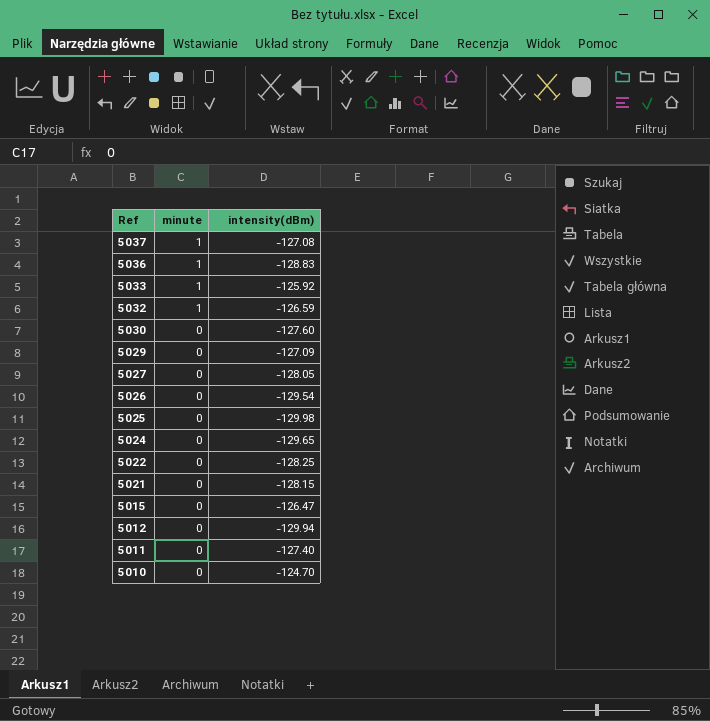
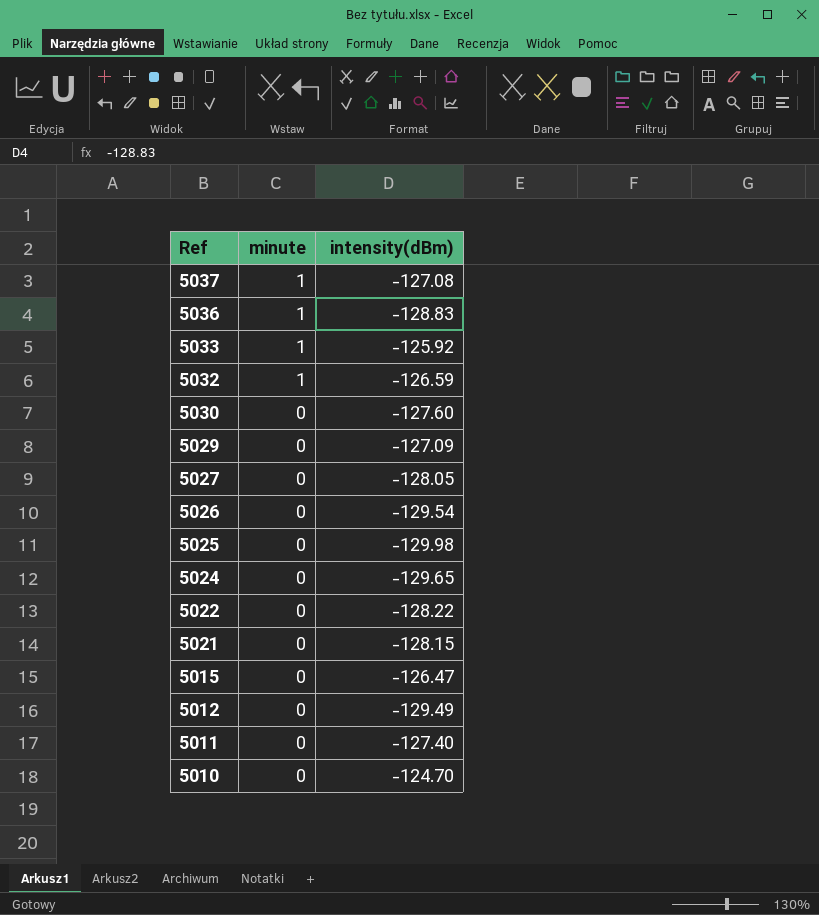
5022 | intensity(dBm): -128.25 -> -128.22
5012 | intensity(dBm): -129.94 -> -129.49

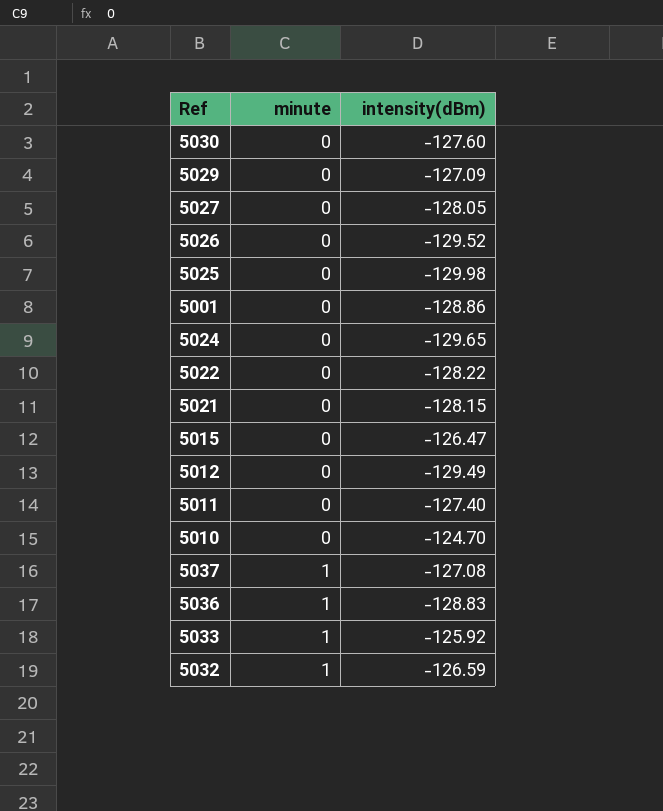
row order: Ref descending -> minute ascending
5026 | intensity(dBm): -129.54 -> -129.52
row 5001: none -> 0 | -128.86

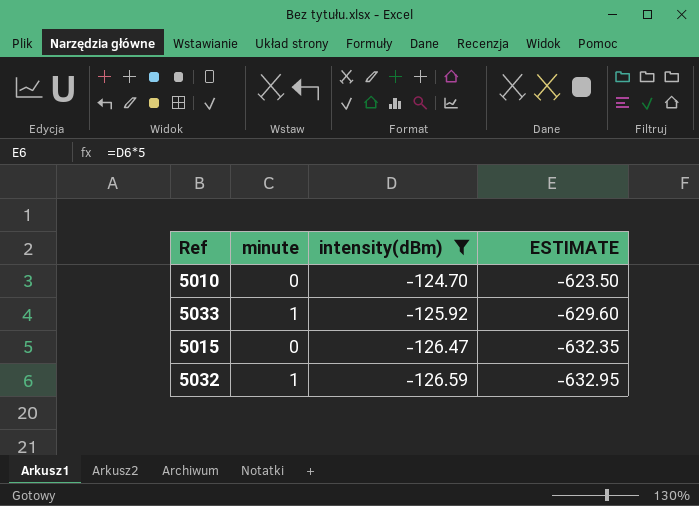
filter: none -> intensity(dBm) >= -126.59
row order: minute ascending -> intensity(dBm) descending
column ESTIMATE | formula: none -> [intensity(dBm)] * 5

